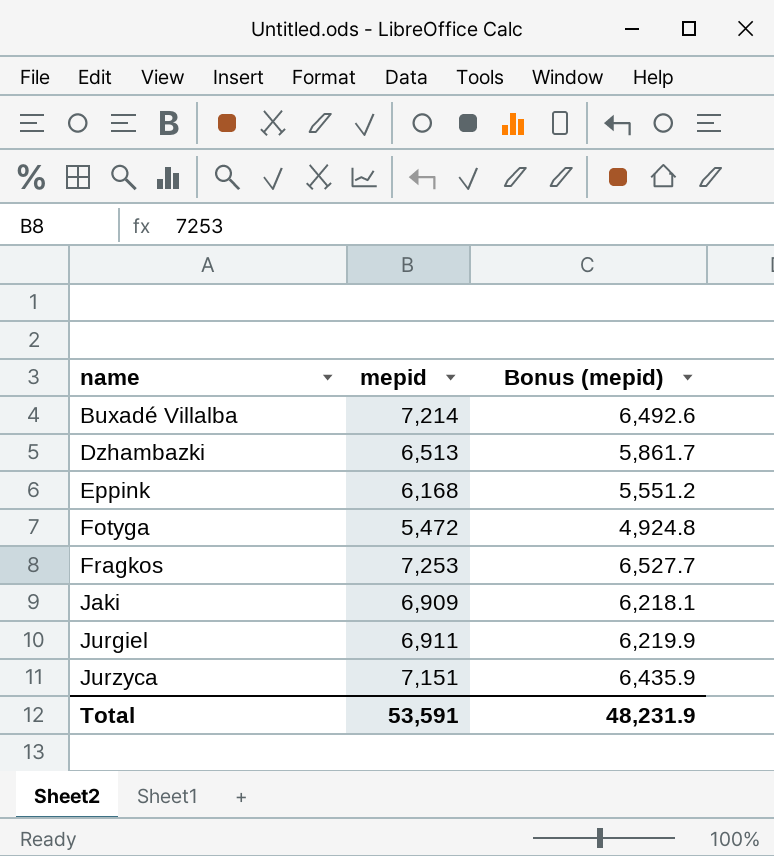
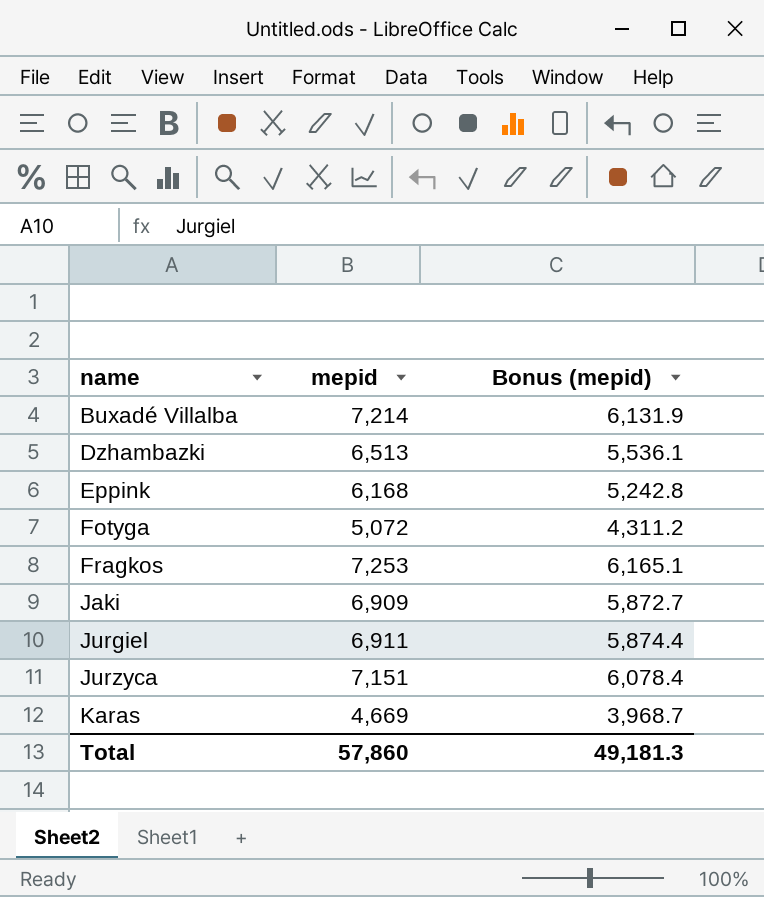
column Bonus (mepid) | formula: [mepid] * 0.9 -> [mepid] * 0.85
Fotyga | mepid: 5,472 -> 5,072
row Karas: none -> 4,669 | 3,968.7
Total | mepid: 53,591 -> 57,860
Total | Bonus (mepid): 48,231.9 -> 49,181.3

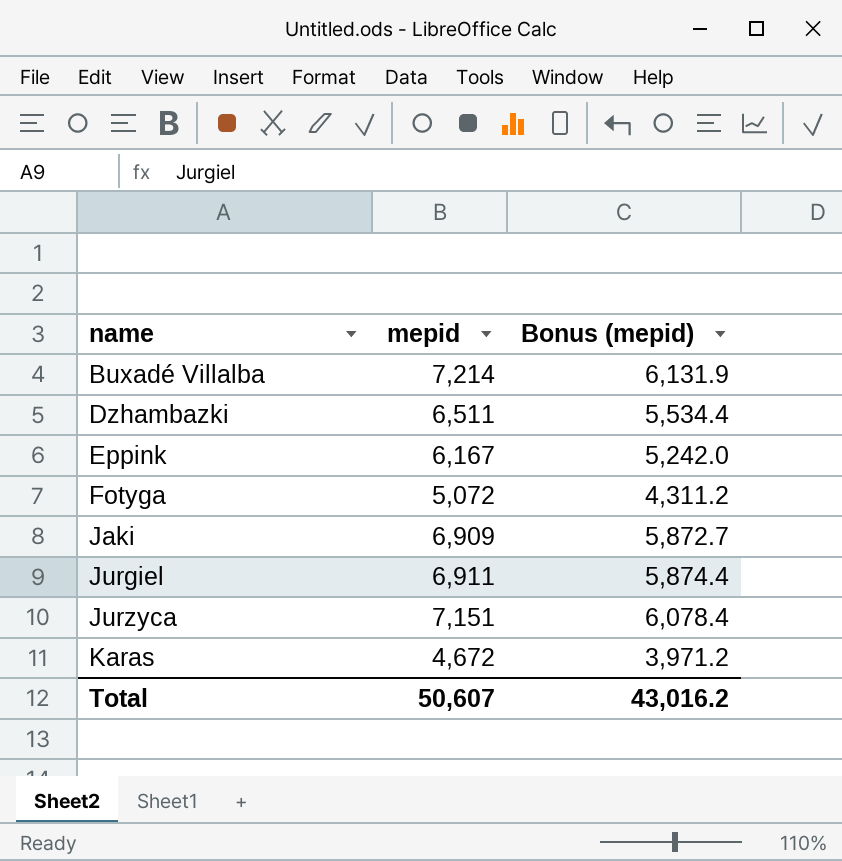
row Fragkos: 7,253 | 6,165.1 -> none
Dzhambazki | mepid: 6,513 -> 6,511
Dzhambazki | Bonus (mepid): 5,536.1 -> 5,534.4
Eppink | mepid: 6,168 -> 6,167
Eppink | Bonus (mepid): 5,242.8 -> 5,242.0
Karas | mepid: 4,669 -> 4,672
Karas | Bonus (mepid): 3,968.7 -> 3,971.2
Total | mepid: 57,860 -> 50,607
Total | Bonus (mepid): 49,181.3 -> 43,016.2

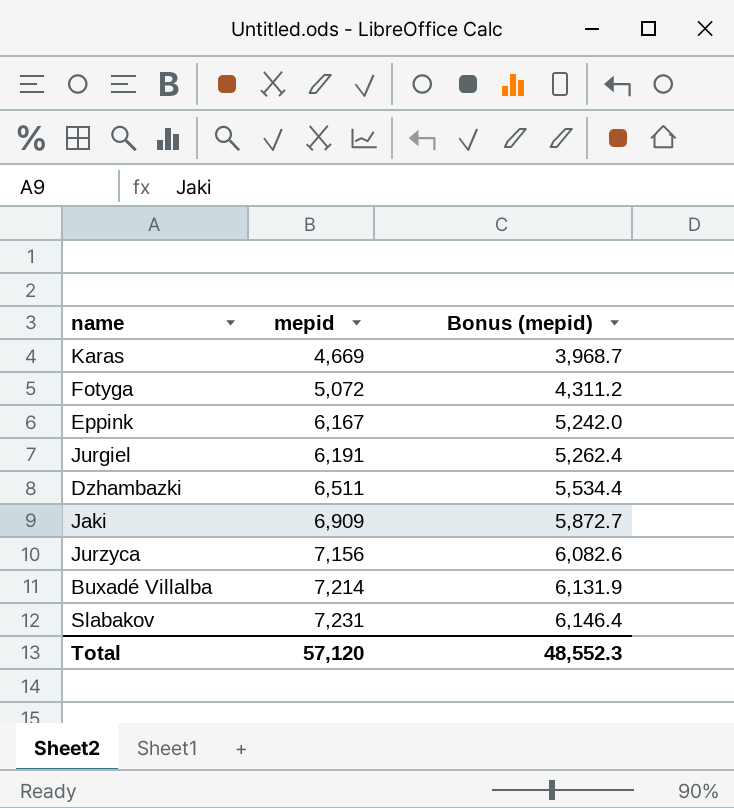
row order: name ascending -> mepid ascending
Karas | mepid: 4,672 -> 4,669
Karas | Bonus (mepid): 3,971.2 -> 3,968.7
Jurgiel | mepid: 6,911 -> 6,191
Jurgiel | Bonus (mepid): 5,874.4 -> 5,262.4
Jurzyca | mepid: 7,151 -> 7,156
Jurzyca | Bonus (mepid): 6,078.4 -> 6,082.6
row Slabakov: none -> 7,231 | 6,146.4
Total | mepid: 50,607 -> 57,120
Total | Bonus (mepid): 43,016.2 -> 48,552.3

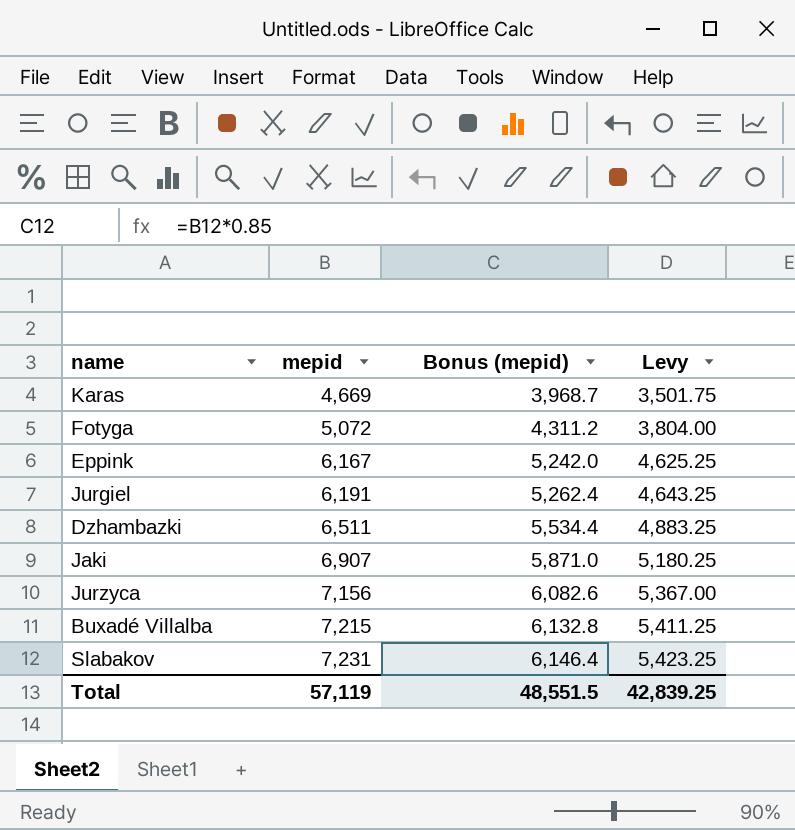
column Levy | formula: none -> [mepid] * 0.75
Jaki | mepid: 6,909 -> 6,907
Jaki | Bonus (mepid): 5,872.7 -> 5,871.0
Buxadé Villalba | mepid: 7,214 -> 7,215
Buxadé Villalba | Bonus (mepid): 6,131.9 -> 6,132.8
Total | mepid: 57,120 -> 57,119
Total | Bonus (mepid): 48,552.3 -> 48,551.5

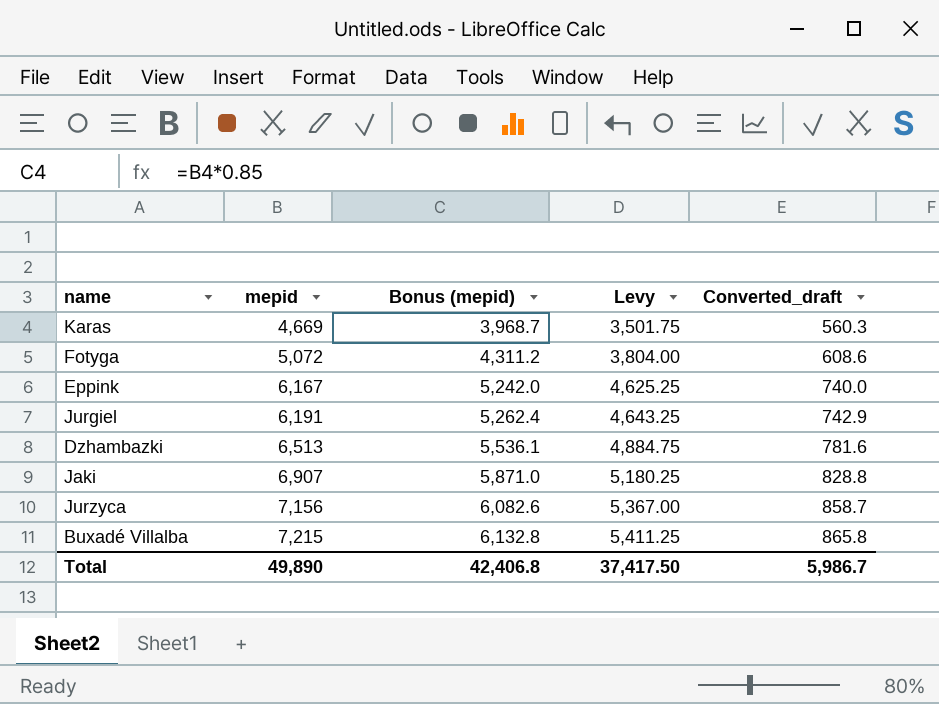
column Converted_draft | formula: none -> [mepid] * 0.12
row Slabakov: 7,231 | 6,146.4 | 5,423.25 -> none
Dzhambazki | mepid: 6,511 -> 6,513
Dzhambazki | Bonus (mepid): 5,534.4 -> 5,536.1
Dzhambazki | Levy: 4,883.25 -> 4,884.75
Total | mepid: 57,119 -> 49,890
Total | Bonus (mepid): 48,551.5 -> 42,406.8
Total | Levy: 42,839.25 -> 37,417.50

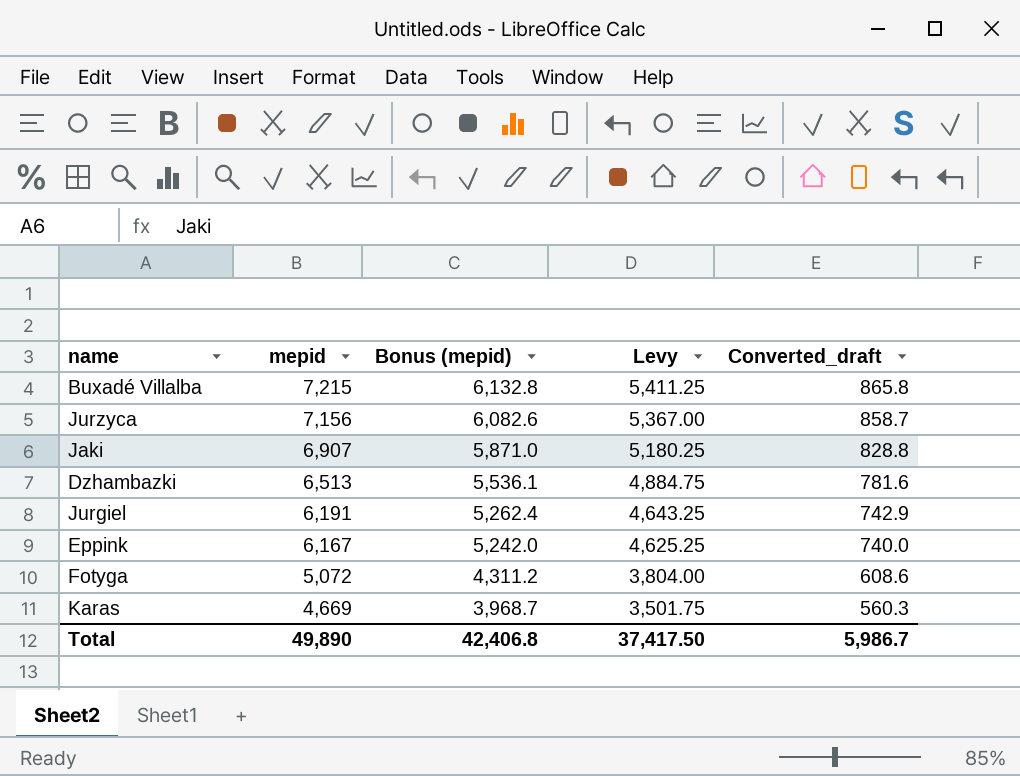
row order: mepid ascending -> mepid descending

